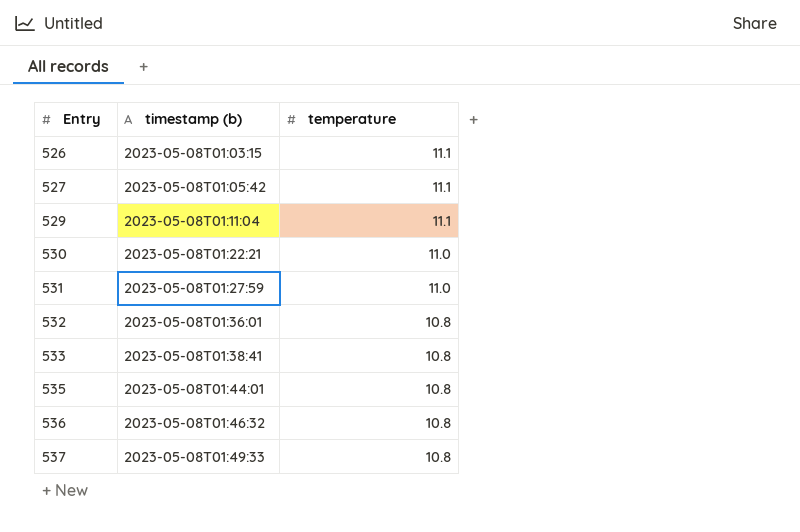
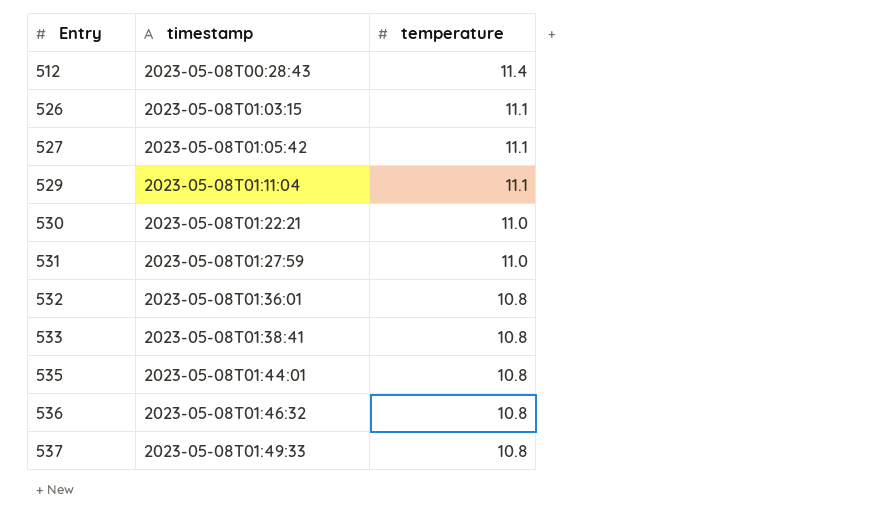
column name: timestamp (b) -> timestamp
row 512: none -> 2023-05-08T00:28:43 | 11.4

